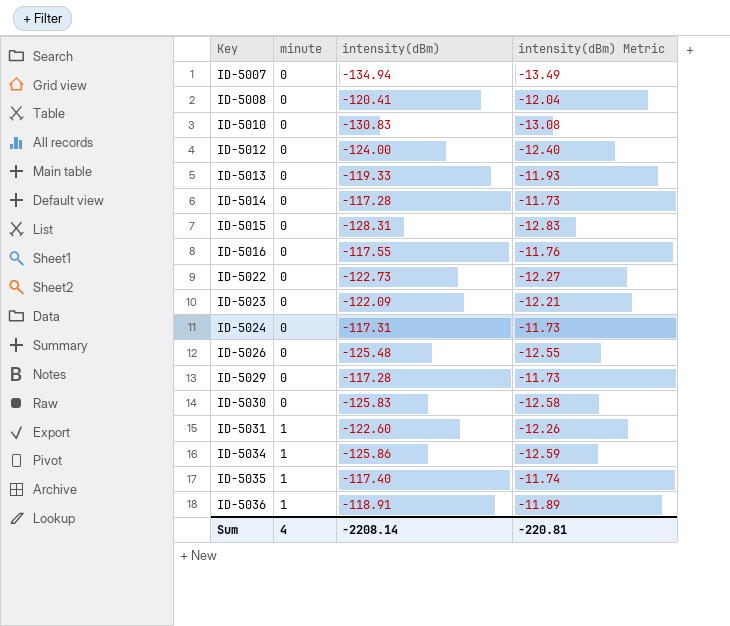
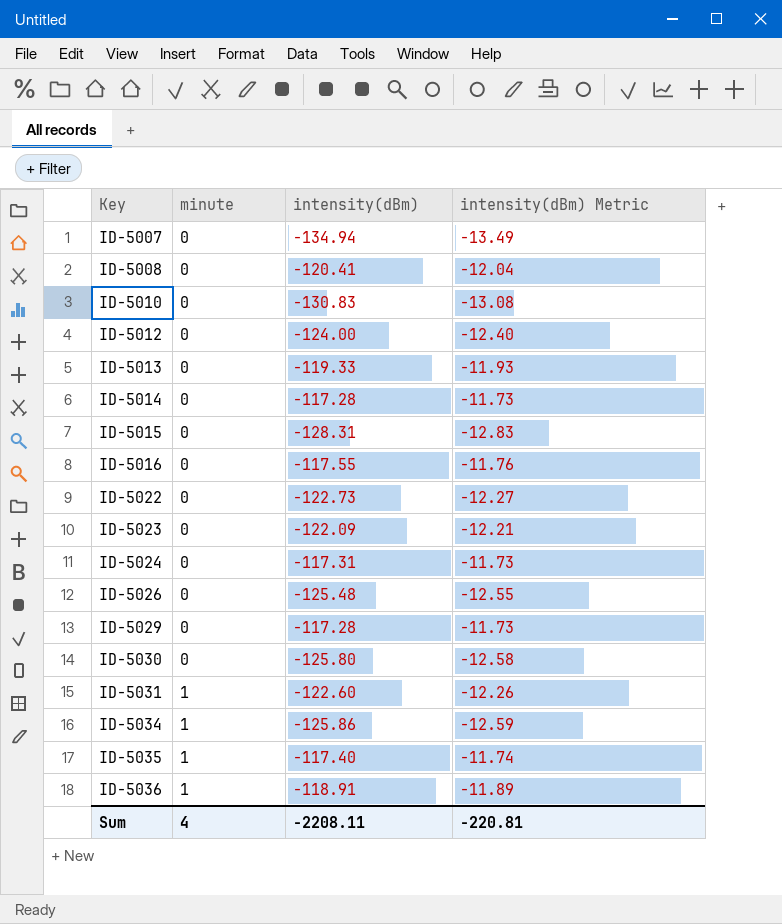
ID-5030 | intensity(dBm): -125.83 -> -125.80
Sum | intensity(dBm): -2208.14 -> -2208.11

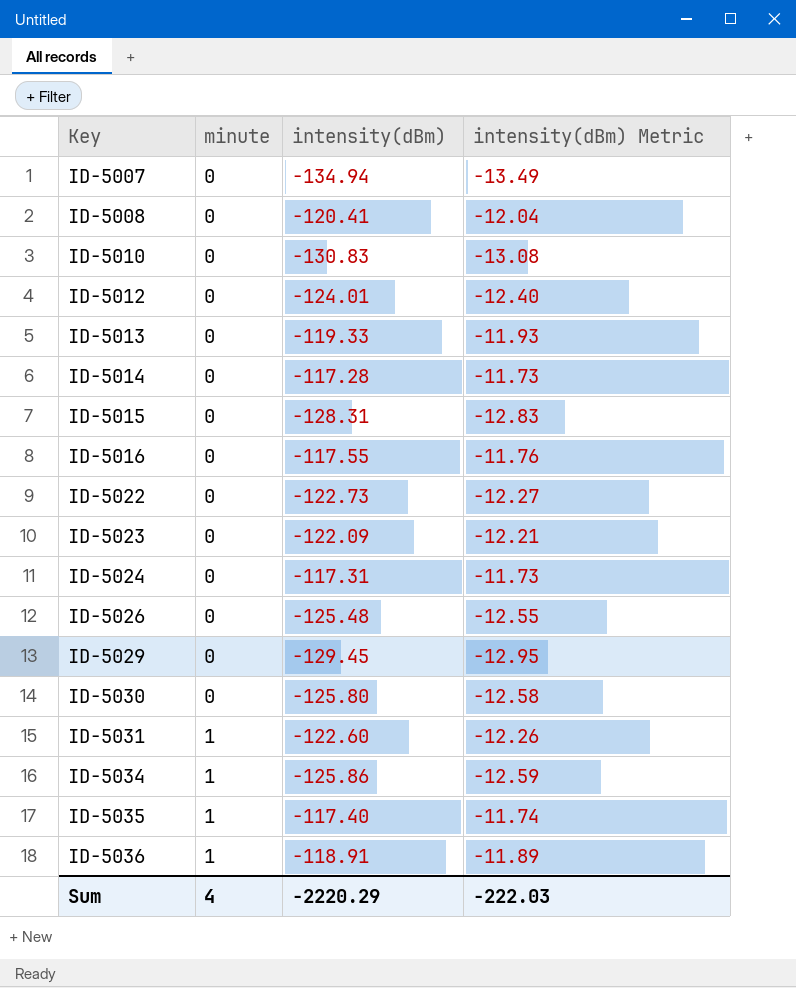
ID-5012 | intensity(dBm): -124.00 -> -124.01
ID-5029 | intensity(dBm): -117.28 -> -129.45
ID-5029 | intensity(dBm) Metric: -11.73 -> -12.95
Sum | intensity(dBm): -2208.11 -> -2220.29
Sum | intensity(dBm) Metric: -220.81 -> -222.03

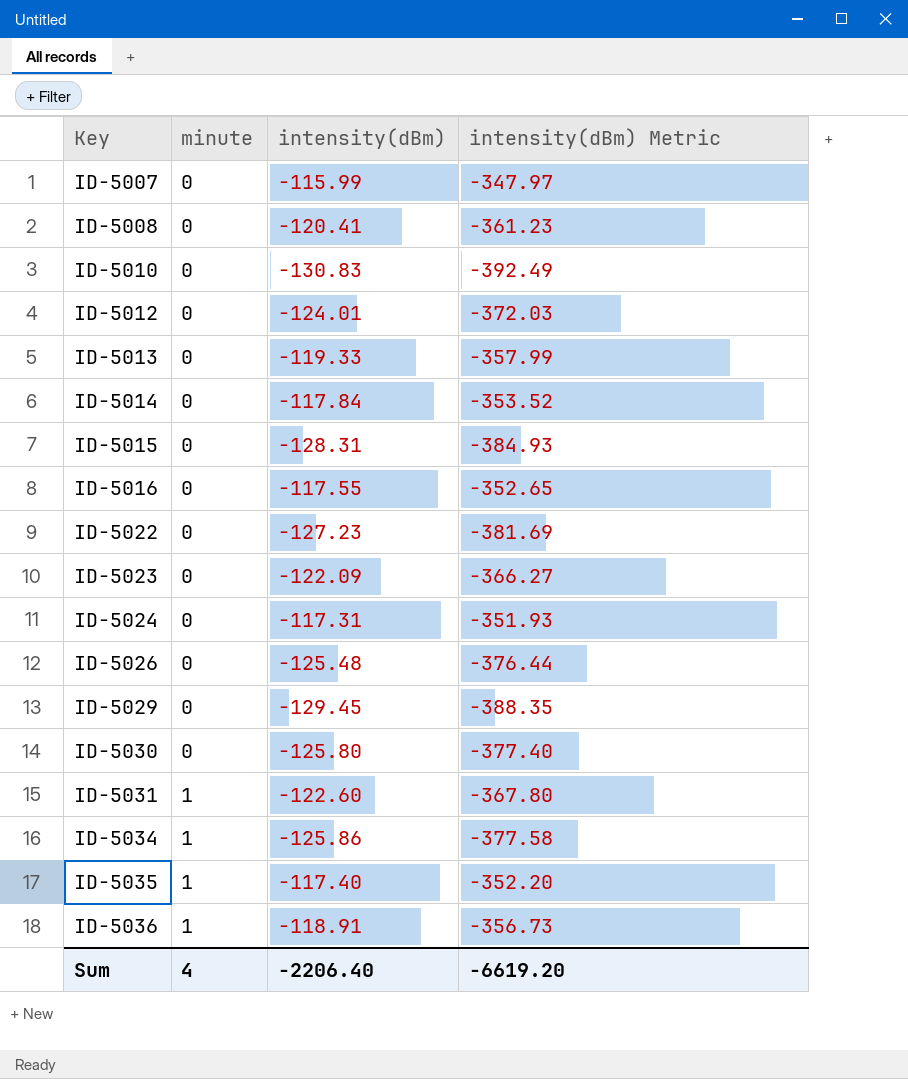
column intensity(dBm) Metric | formula: [intensity(dBm)] * 0.1 -> [intensity(dBm)] * 3
ID-5007 | intensity(dBm): -134.94 -> -115.99
ID-5014 | intensity(dBm): -117.28 -> -117.84
ID-5022 | intensity(dBm): -122.73 -> -127.23
Sum | intensity(dBm): -2220.29 -> -2206.40
Sum | intensity(dBm) Metric: -222.03 -> -6619.20

